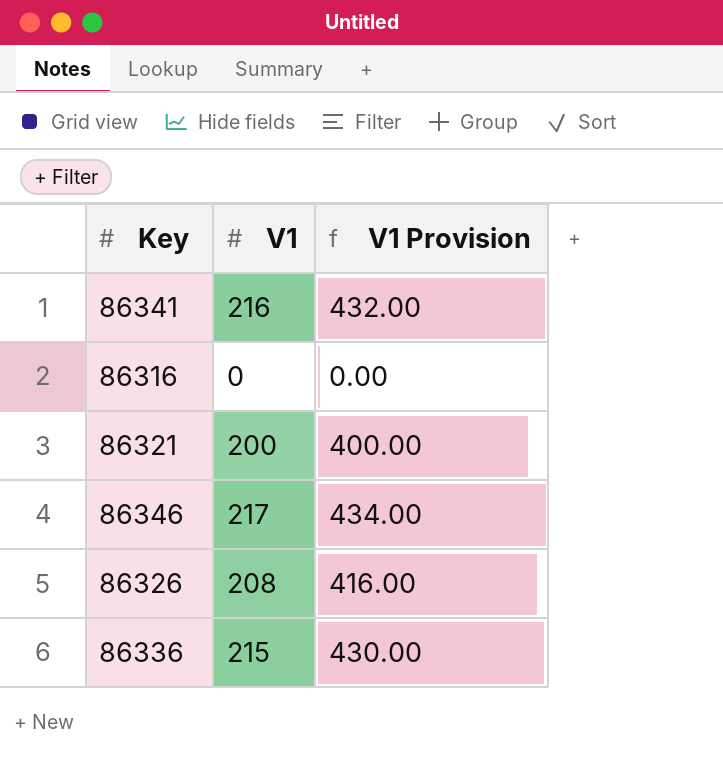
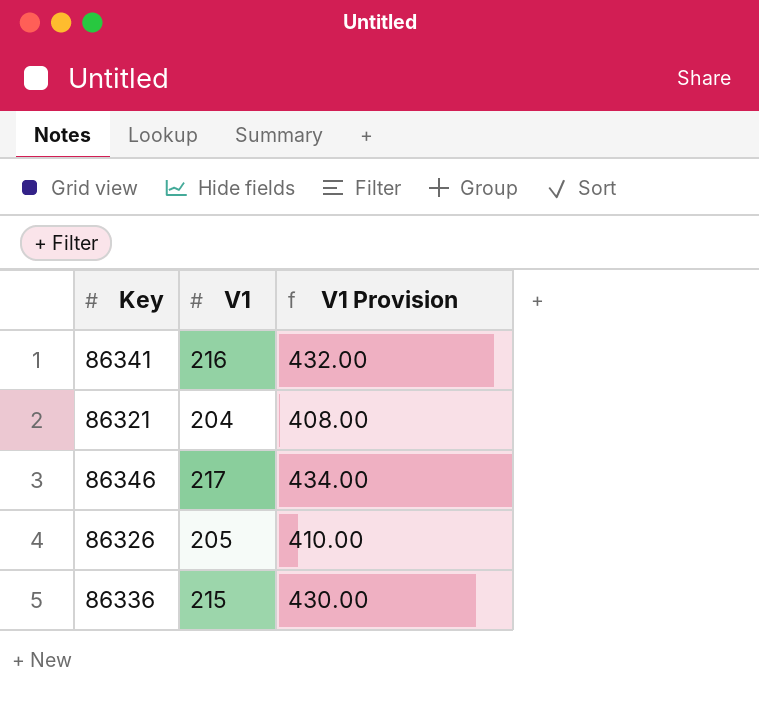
row 86316: 0 | 0.00 -> none
86321 | V1: 200 -> 204
86321 | V1 Provision: 400.00 -> 408.00
86326 | V1: 208 -> 205
86326 | V1 Provision: 416.00 -> 410.00

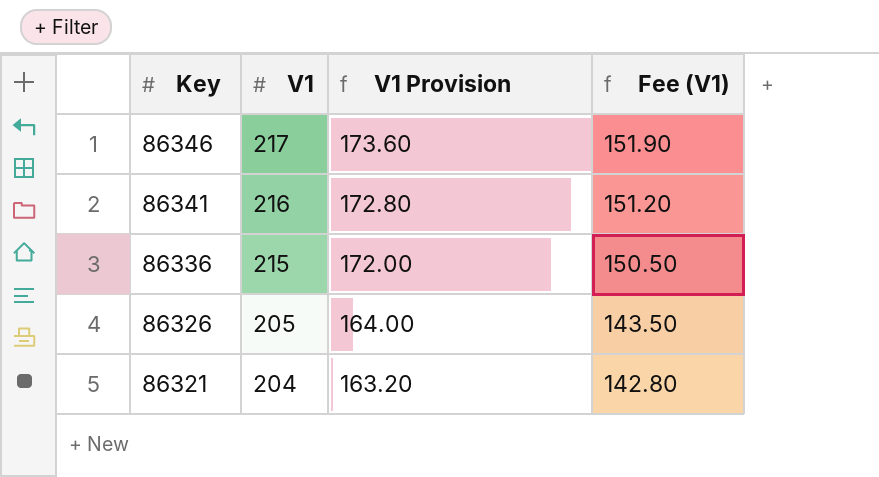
row order: none -> Key descending
column V1 Provision | formula: [V1] * 2 -> [V1] * 0.8
column Fee (V1) | formula: none -> [V1] * 0.7

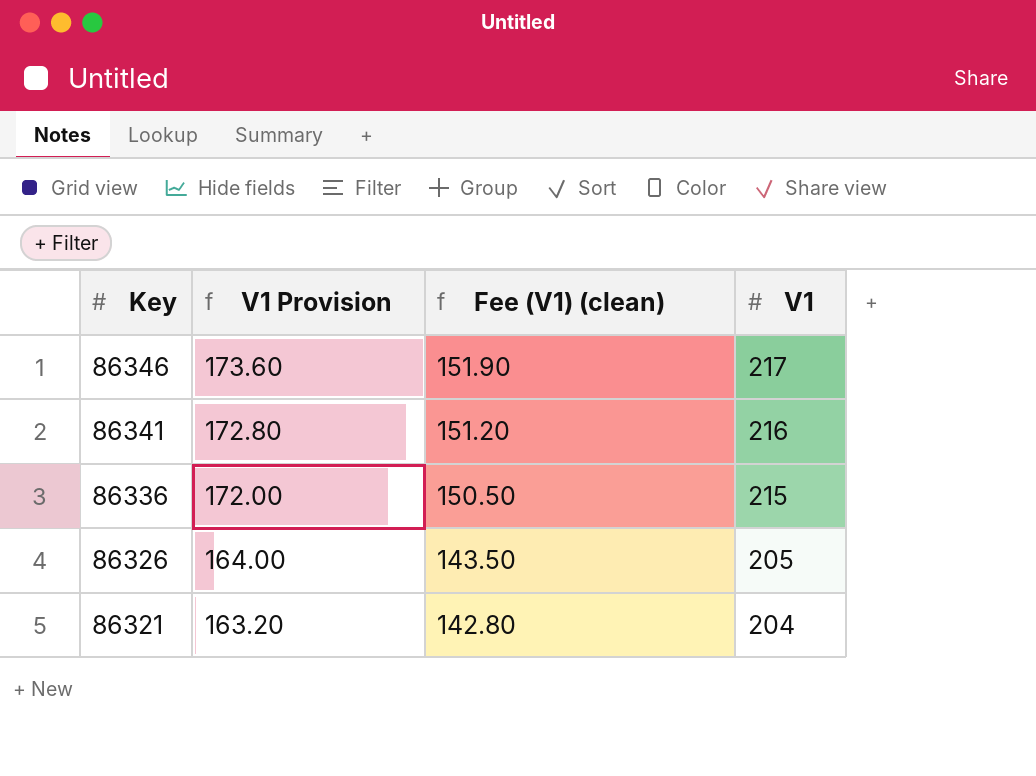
column name: Fee (V1) -> Fee (V1) (clean)
column V1 | position: 2 -> 4

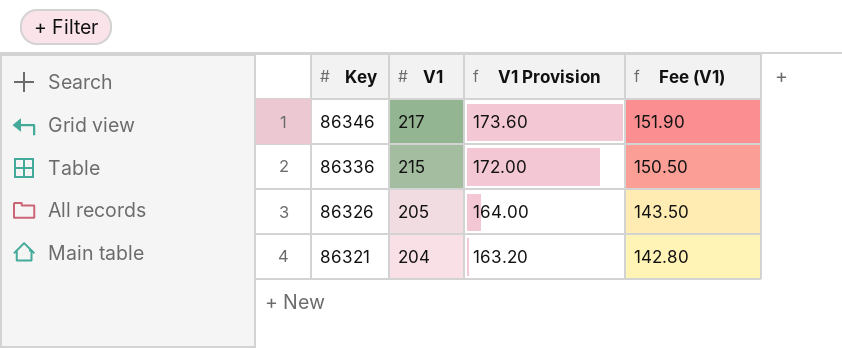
column V1 | position: 4 -> 2
column name: Fee (V1) (clean) -> Fee (V1)
row 86341: 172.80 | 151.20 | 216 -> none

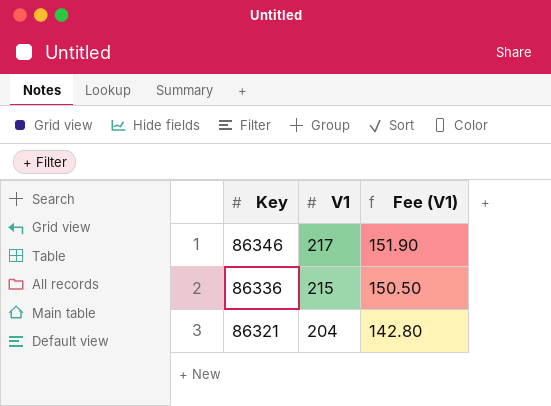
column V1 Provision | formula: [V1] * 0.8 -> none
row 86326: 205 | 164.00 | 143.50 -> none

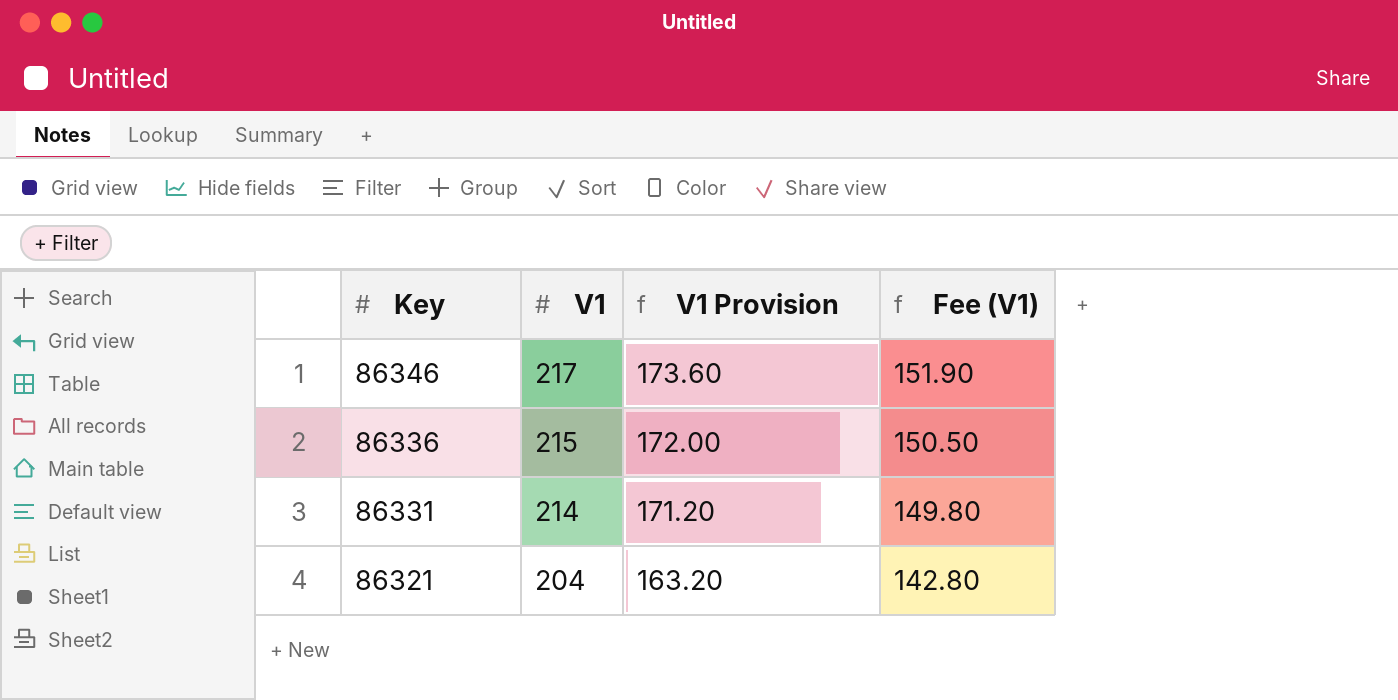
column V1 Provision | formula: none -> [V1] * 0.8
row 86331: none -> 214 | 171.20 | 149.80

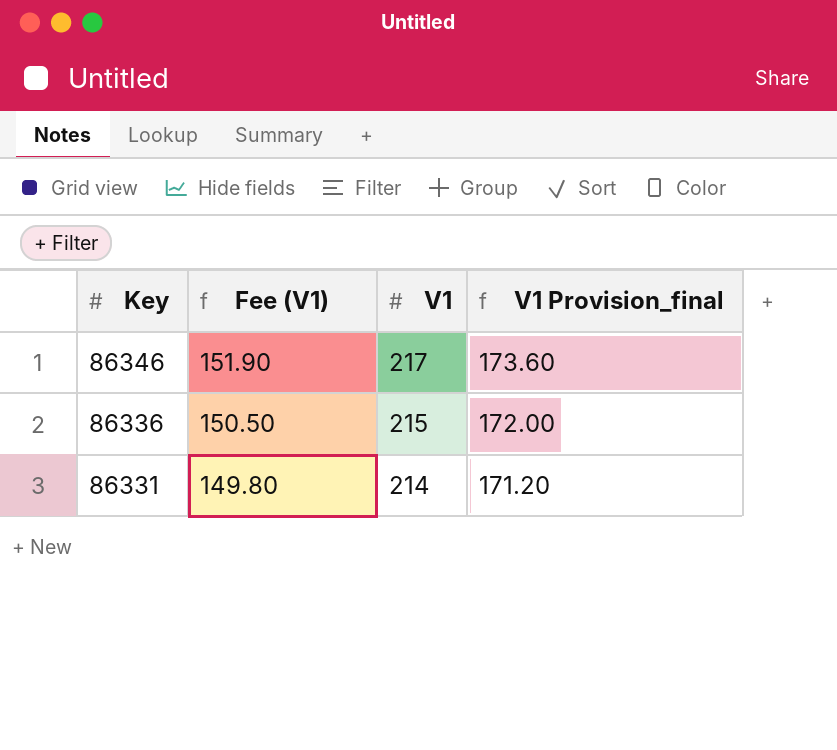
column Fee (V1) | position: 4 -> 2
column name: V1 Provision -> V1 Provision_final
row 86321: 204 | 163.20 | 142.80 -> none

